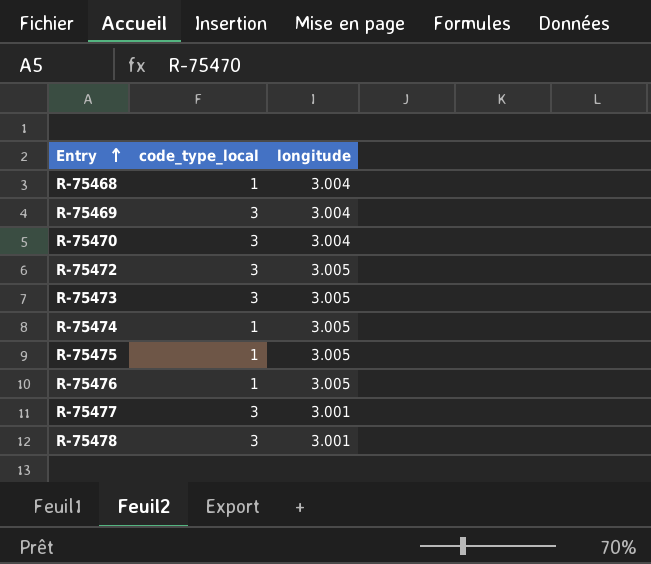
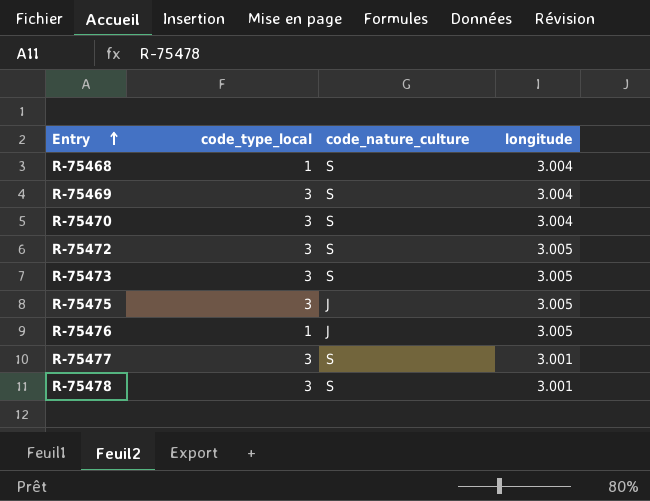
column code_nature_culture | position: none -> 3
row R-75474: 1 | 3.005 -> none
R-75475 | code_type_local: 1 -> 3

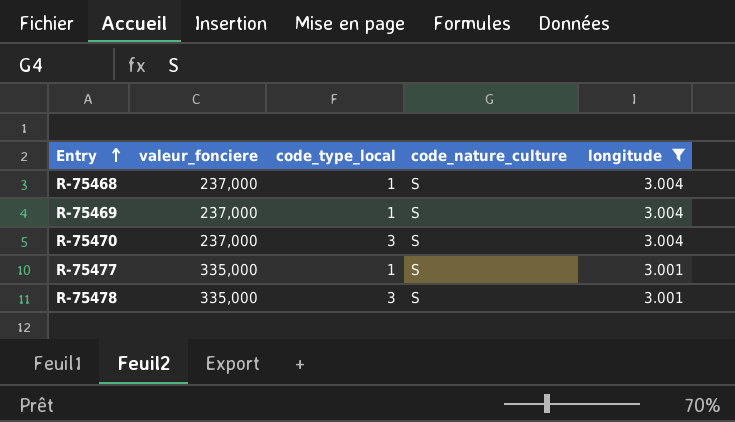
filter: none -> longitude != 3.005
column valeur_fonciere | position: none -> 2
R-75469 | code_type_local: 3 -> 1
R-75477 | code_type_local: 3 -> 1

